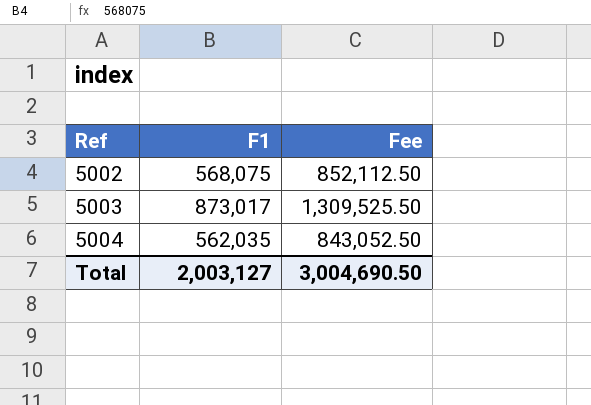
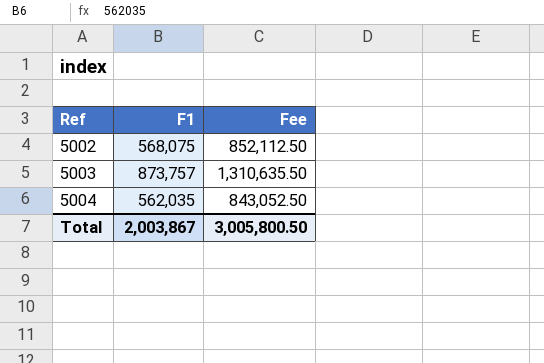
5003 | F1: 873,017 -> 873,757
5003 | Fee: 1,309,525.50 -> 1,310,635.50
Total | F1: 2,003,127 -> 2,003,867
Total | Fee: 3,004,690.50 -> 3,005,800.50

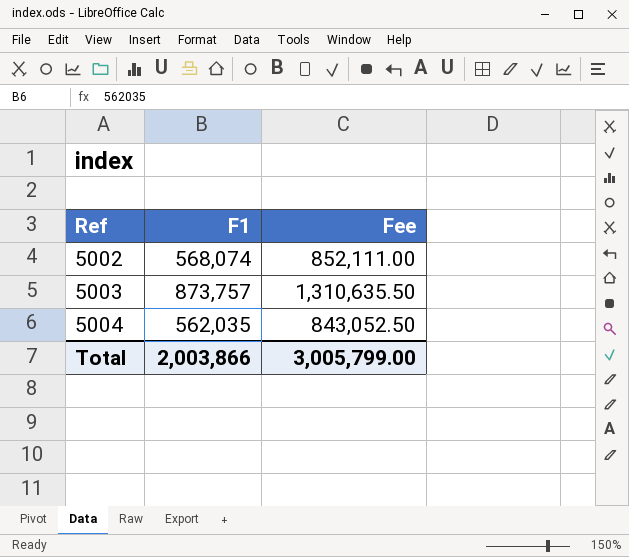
5002 | F1: 568,075 -> 568,074
5002 | Fee: 852,112.50 -> 852,111.00
Total | F1: 2,003,867 -> 2,003,866
Total | Fee: 3,005,800.50 -> 3,005,799.00

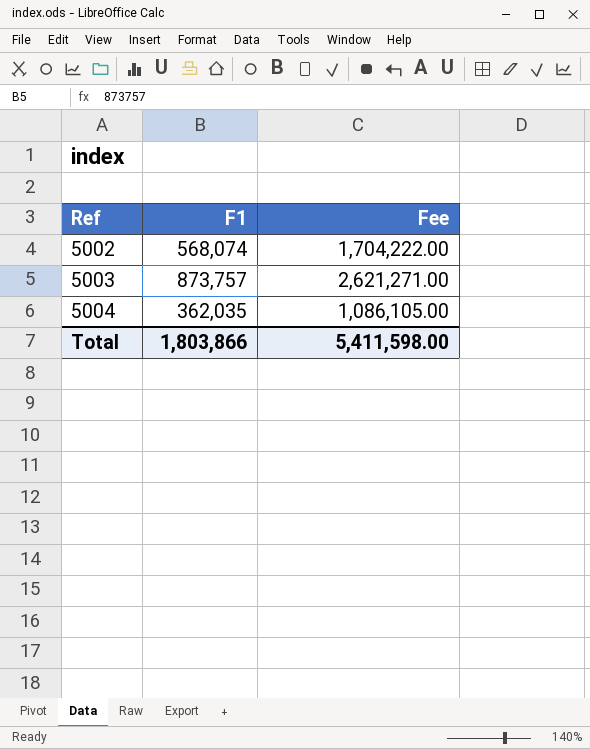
column Fee | formula: [F1] * 1.5 -> [F1] * 3
5004 | F1: 562,035 -> 362,035
Total | F1: 2,003,866 -> 1,803,866
Total | Fee: 3,005,799.00 -> 5,411,598.00

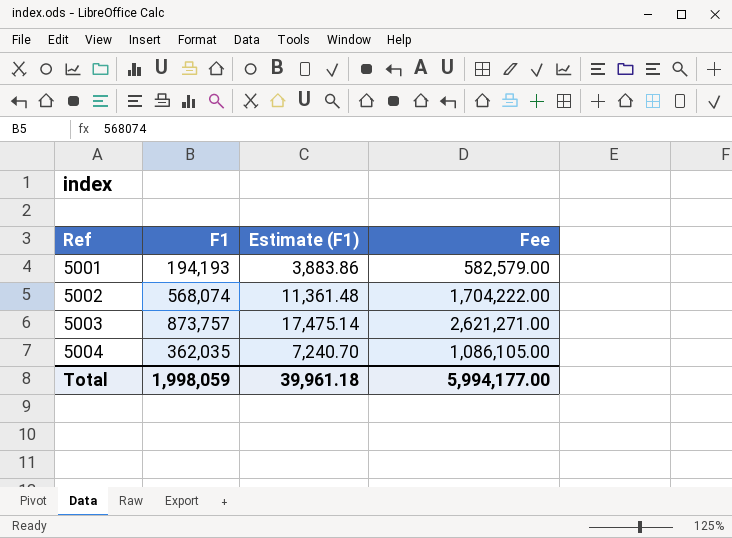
column Estimate (F1) | formula: none -> [F1] * 0.02
row 5001: none -> 194,193 | 3,883.86 | 582,579.00
Total | F1: 1,803,866 -> 1,998,059
Total | Fee: 5,411,598.00 -> 5,994,177.00

